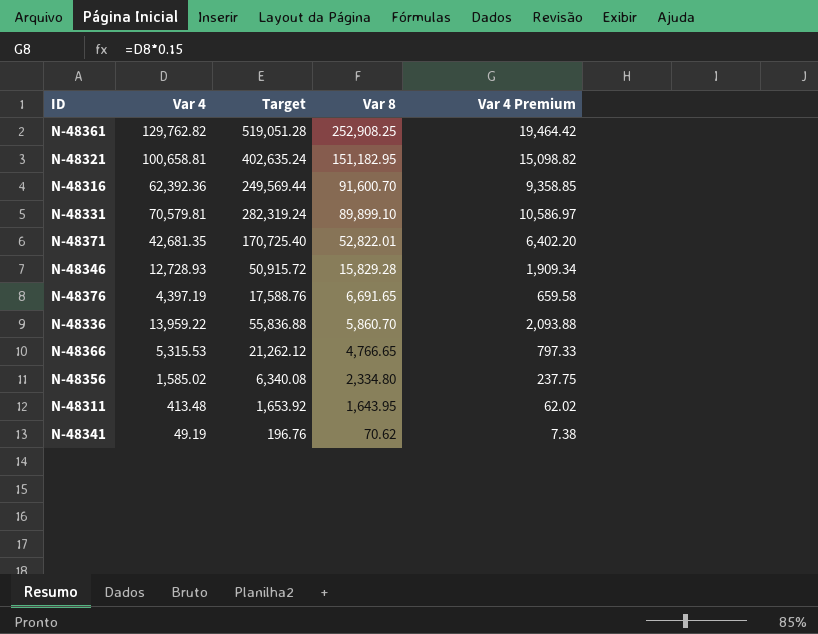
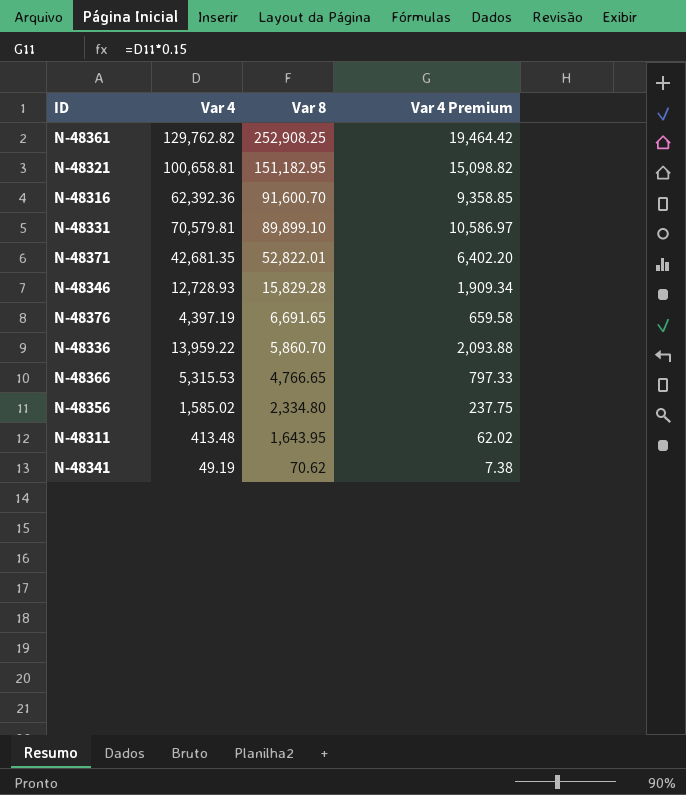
column Target | formula: [Var 4] * 4 -> none

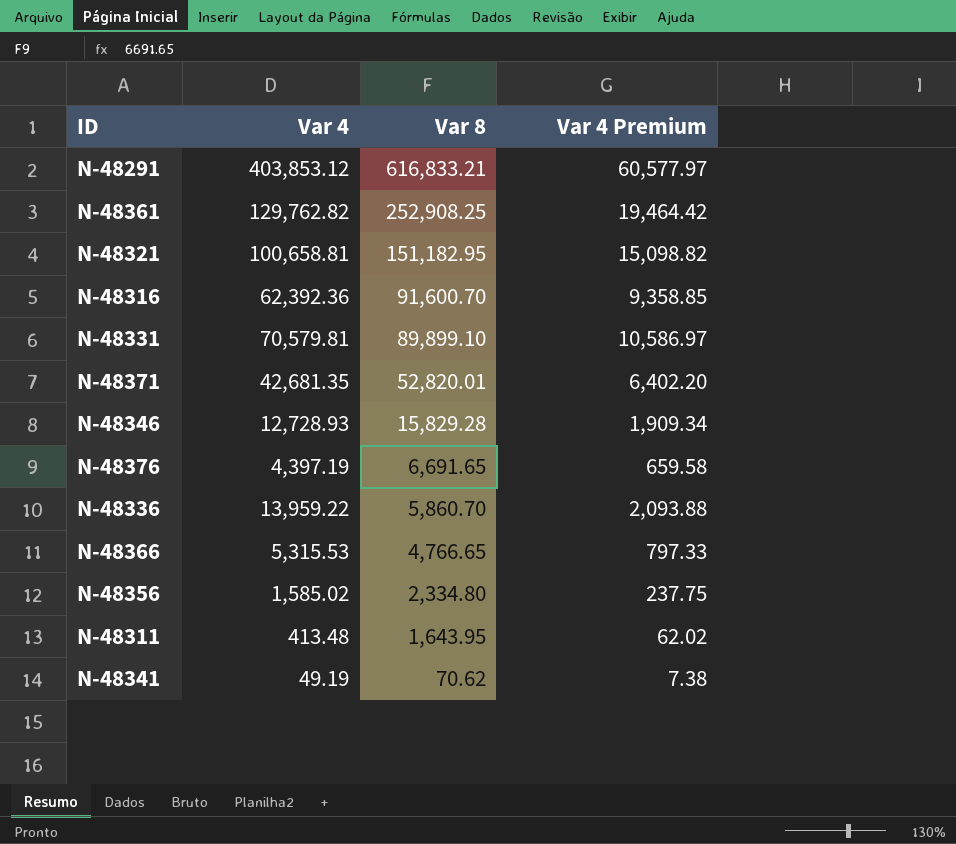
row N-48291: none -> 403,853.12 | 616,833.21 | 60,577.97
N-48371 | Var 8: 52,822.01 -> 52,820.01

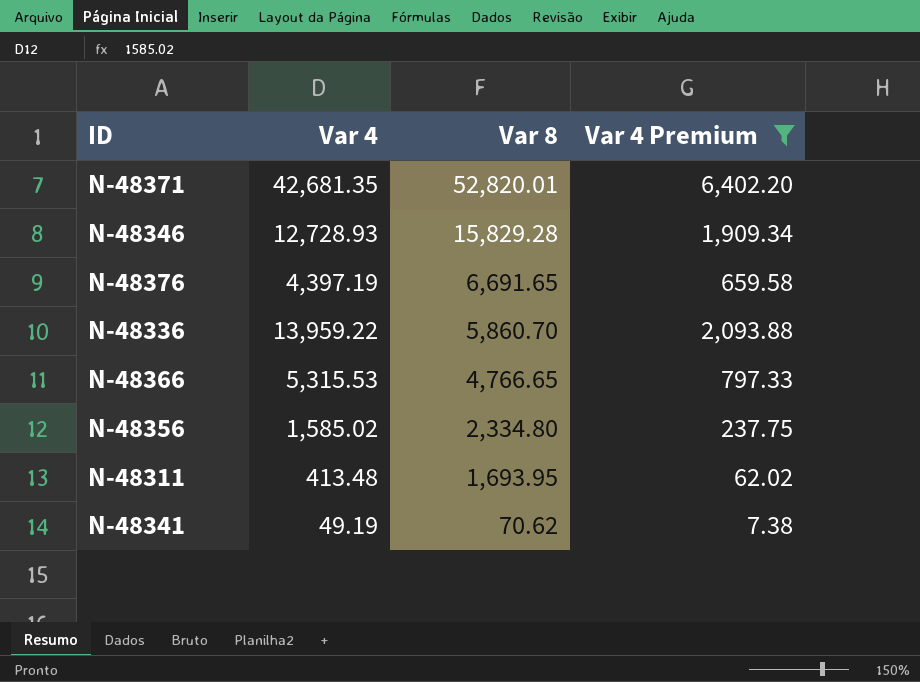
filter: none -> Var 4 Premium <= 6,402.20
N-48311 | Var 8: 1,643.95 -> 1,693.95

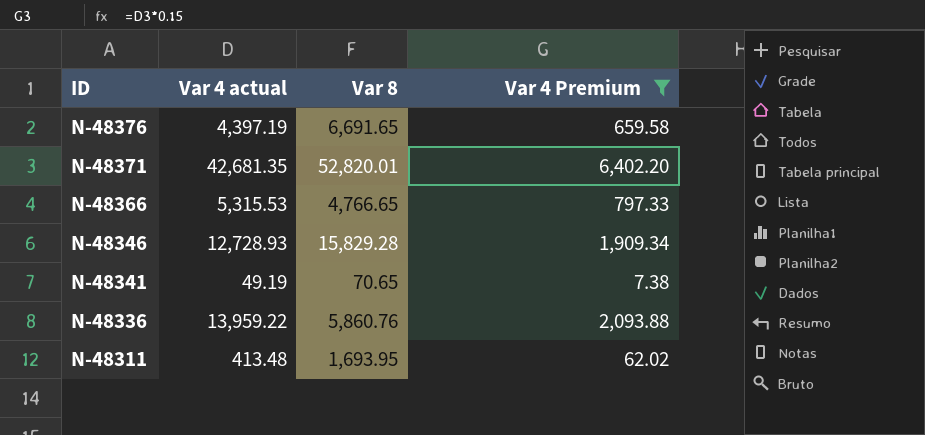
row order: Var 8 descending -> ID descending
column name: Var 4 -> Var 4 actual
row N-48356: 1,585.02 | 2,334.80 | 237.75 -> none
N-48341 | Var 8: 70.62 -> 70.65
N-48336 | Var 8: 5,860.70 -> 5,860.76

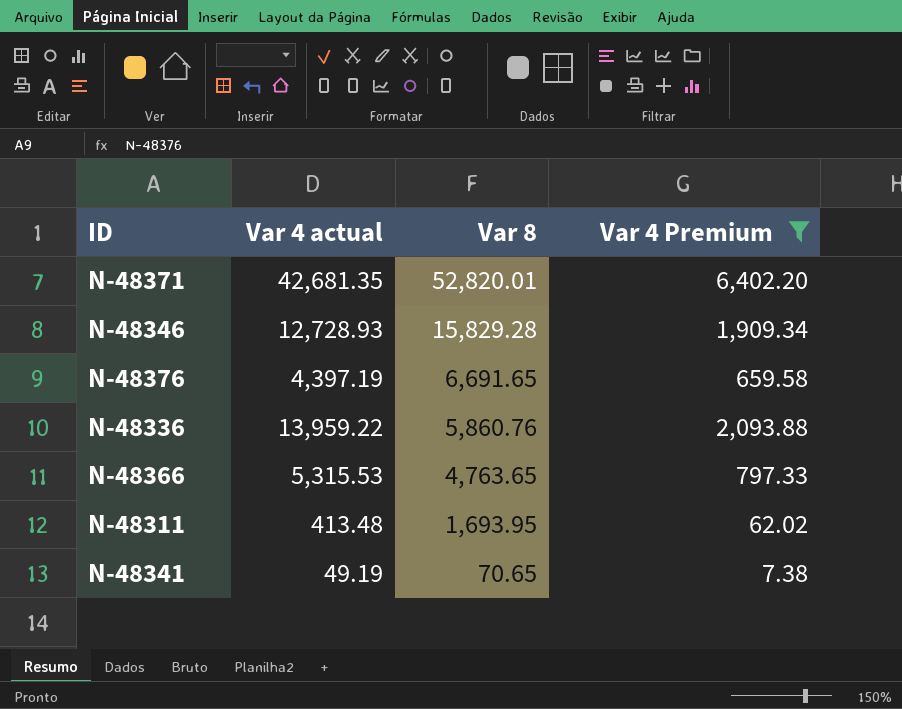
row order: ID descending -> Var 8 descending
N-48366 | Var 8: 4,766.65 -> 4,763.65

